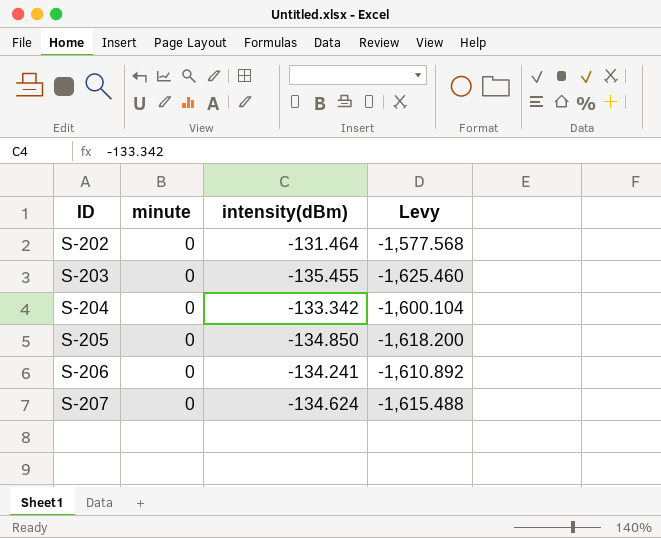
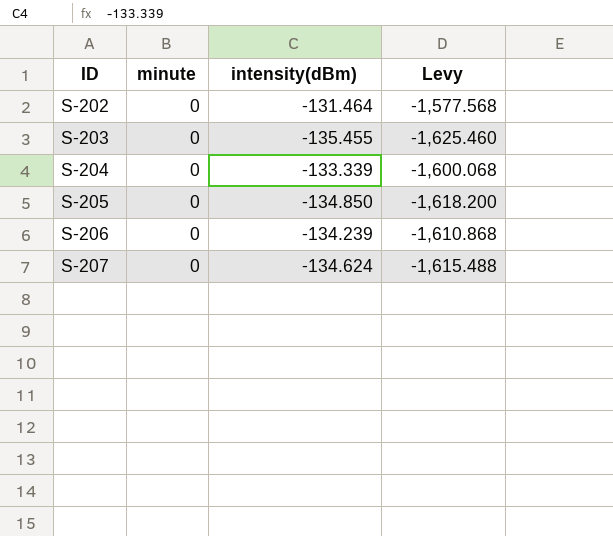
S-204 | intensity(dBm): -133.342 -> -133.339
S-204 | Levy: -1,600.104 -> -1,600.068
S-206 | intensity(dBm): -134.241 -> -134.239
S-206 | Levy: -1,610.892 -> -1,610.868

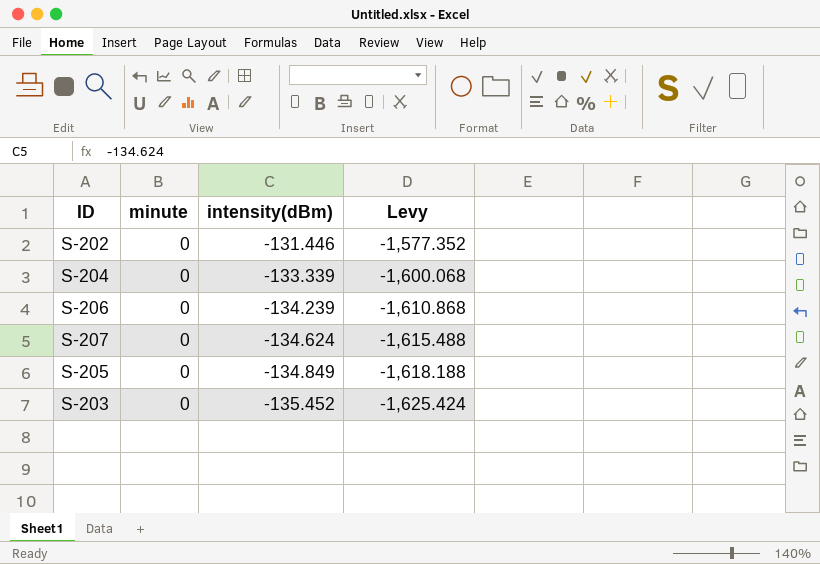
row order: ID ascending -> intensity(dBm) descending
S-202 | intensity(dBm): -131.464 -> -131.446
S-202 | Levy: -1,577.568 -> -1,577.352
S-205 | intensity(dBm): -134.850 -> -134.849
S-205 | Levy: -1,618.200 -> -1,618.188
S-203 | intensity(dBm): -135.455 -> -135.452
S-203 | Levy: -1,625.460 -> -1,625.424

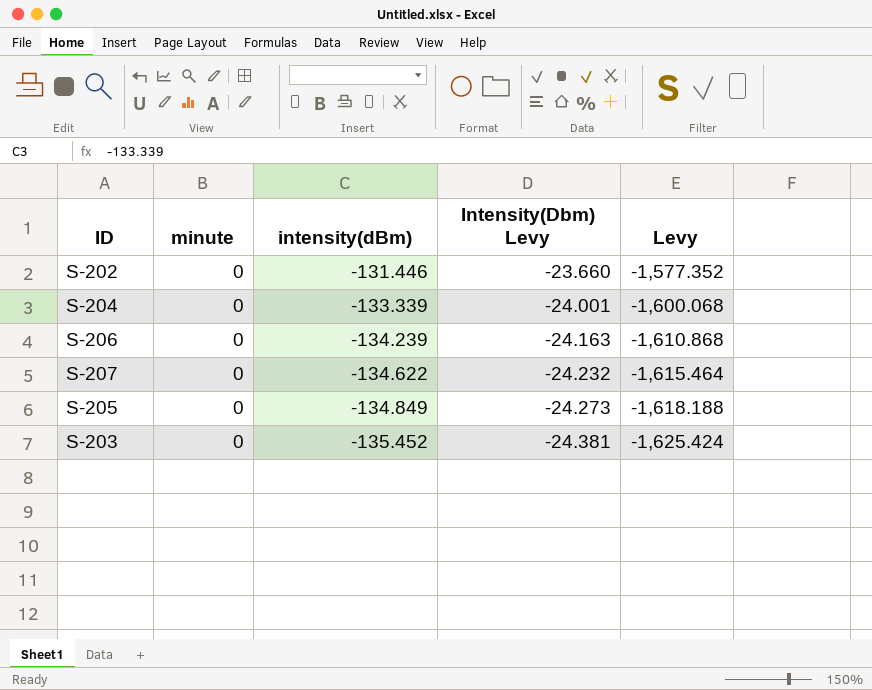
column Intensity(Dbm) Levy | formula: none -> [intensity(dBm)] * 0.18
S-207 | intensity(dBm): -134.624 -> -134.622
S-207 | Levy: -1,615.488 -> -1,615.464

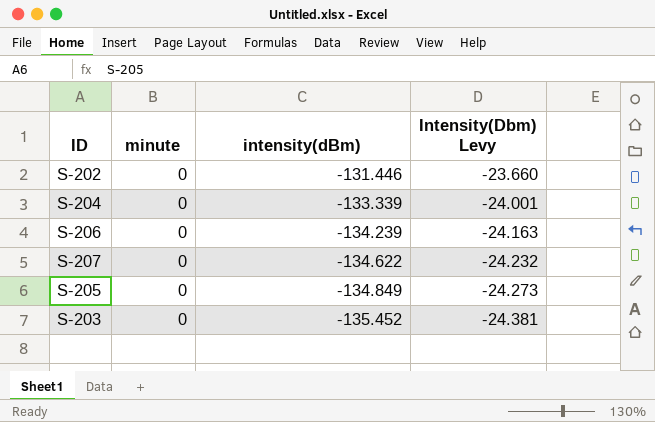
column Levy | formula: [intensity(dBm)] * 12 -> none

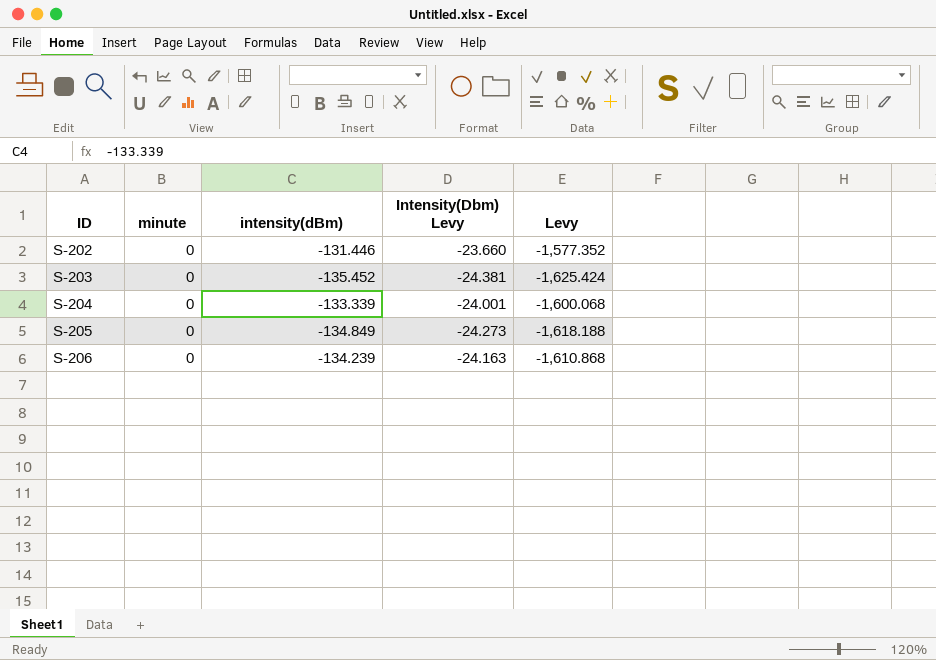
row order: intensity(dBm) descending -> ID ascending
column Levy | formula: none -> [intensity(dBm)] * 12
row S-207: 0 | -134.622 | -24.232 -> none

